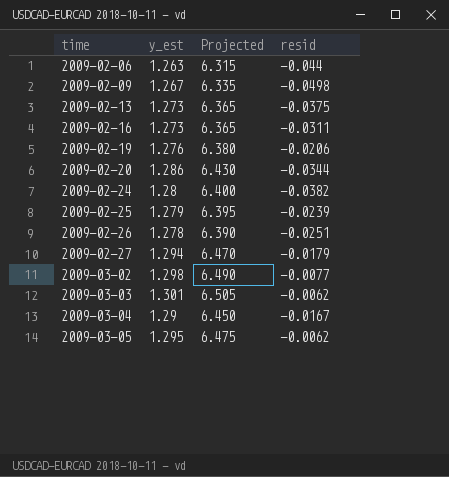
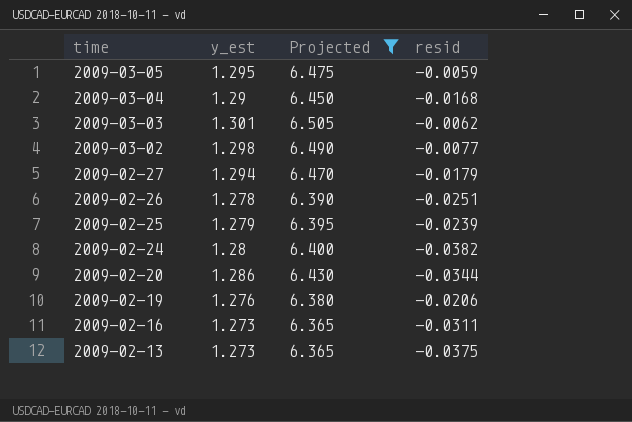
filter: none -> Projected >= 6.365
row order: time ascending -> time descending
2009-03-05 | resid: -0.0062 -> -0.0059
2009-03-04 | resid: -0.0167 -> -0.0168

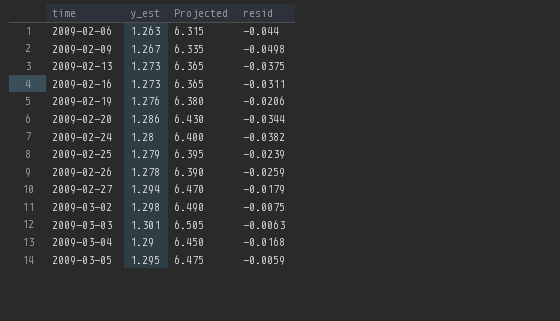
filter: Projected >= 6.365 -> none
row order: time descending -> time ascending
2009-02-26 | resid: -0.0251 -> -0.0259
2009-03-02 | resid: -0.0077 -> -0.0075
2009-03-03 | resid: -0.0062 -> -0.0063

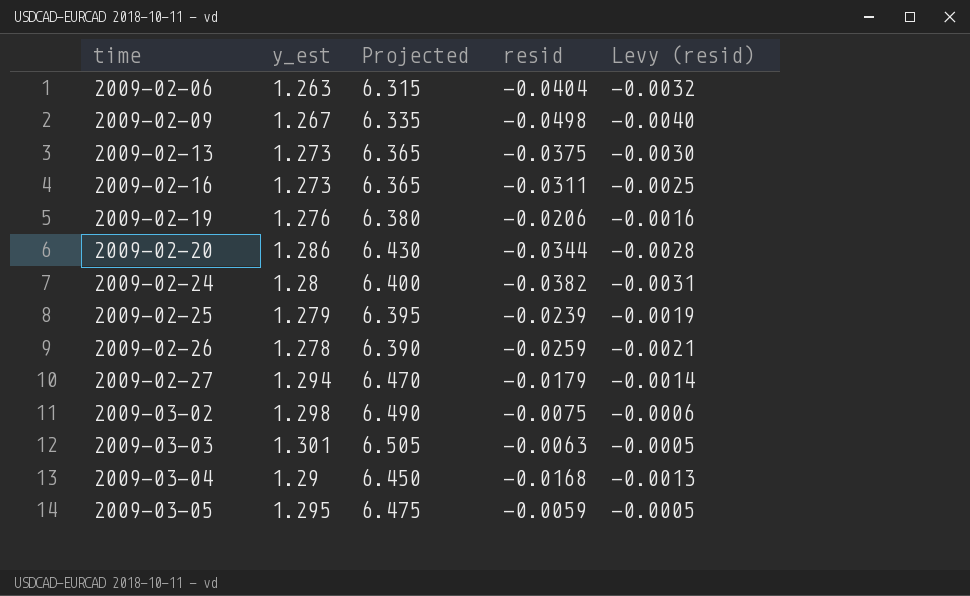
column Levy (resid) | formula: none -> [resid] * 0.08
2009-02-06 | resid: -0.044 -> -0.0404

